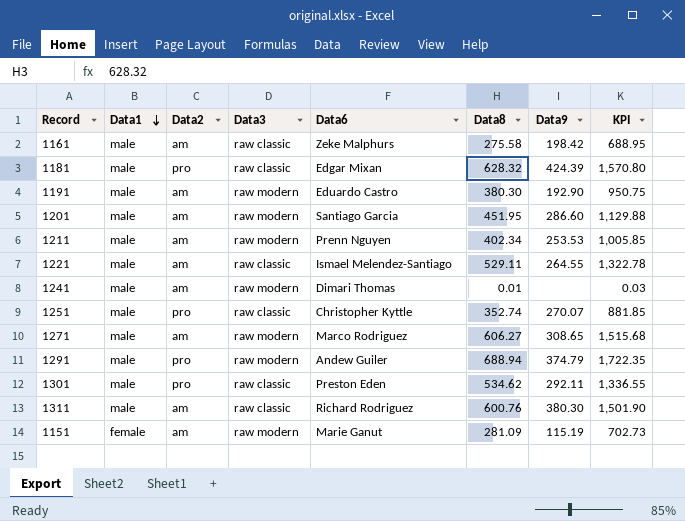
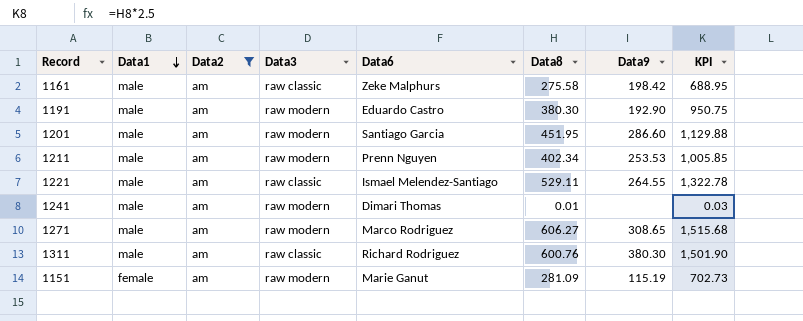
filter: none -> Data2 = am

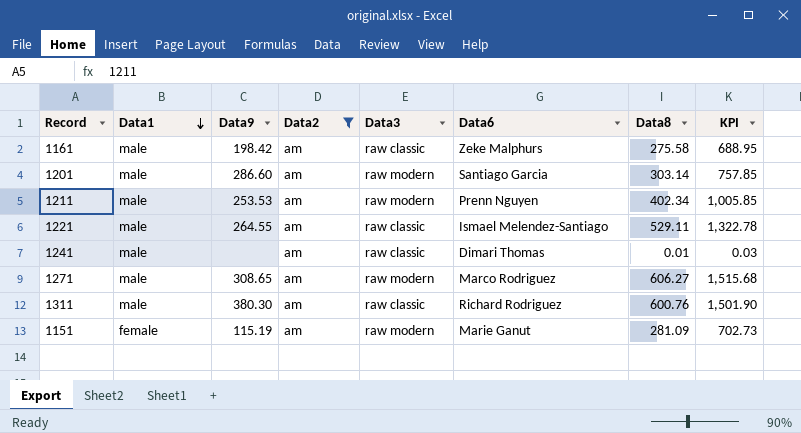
column Data9 | position: 7 -> 3
row 1191: male | am | raw modern | Eduardo Castro | 380.30 | 192.90 | 950.75 -> none
1201 | Data8: 451.95 -> 303.14
1201 | KPI: 1,129.88 -> 757.85
1241 | Data3: raw modern -> raw classic

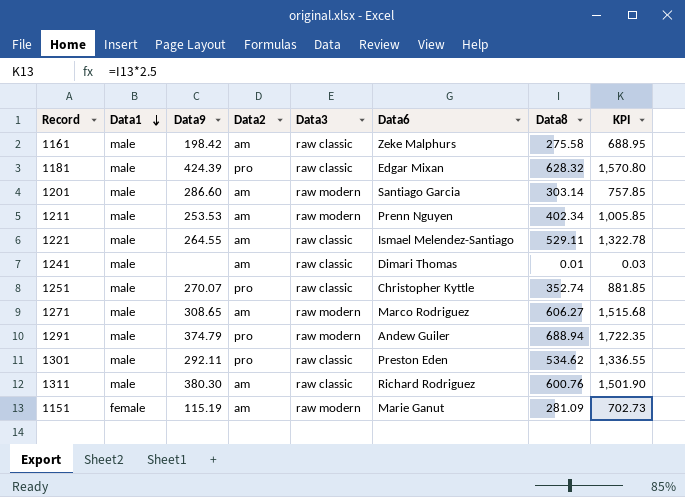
filter: Data2 = am -> none

